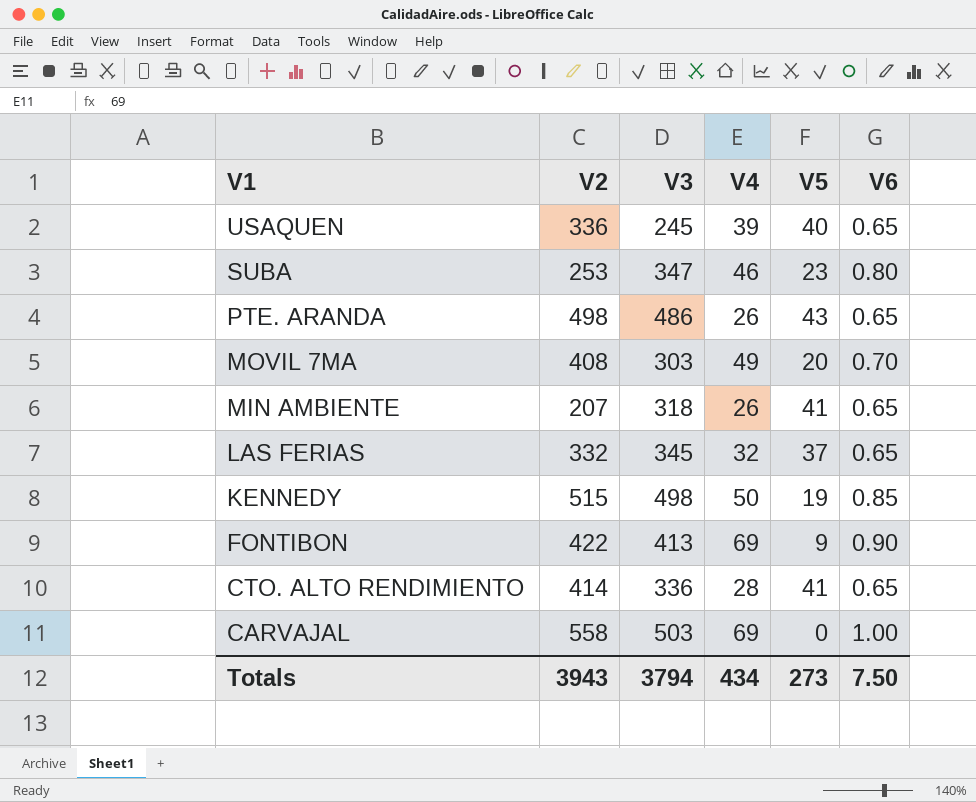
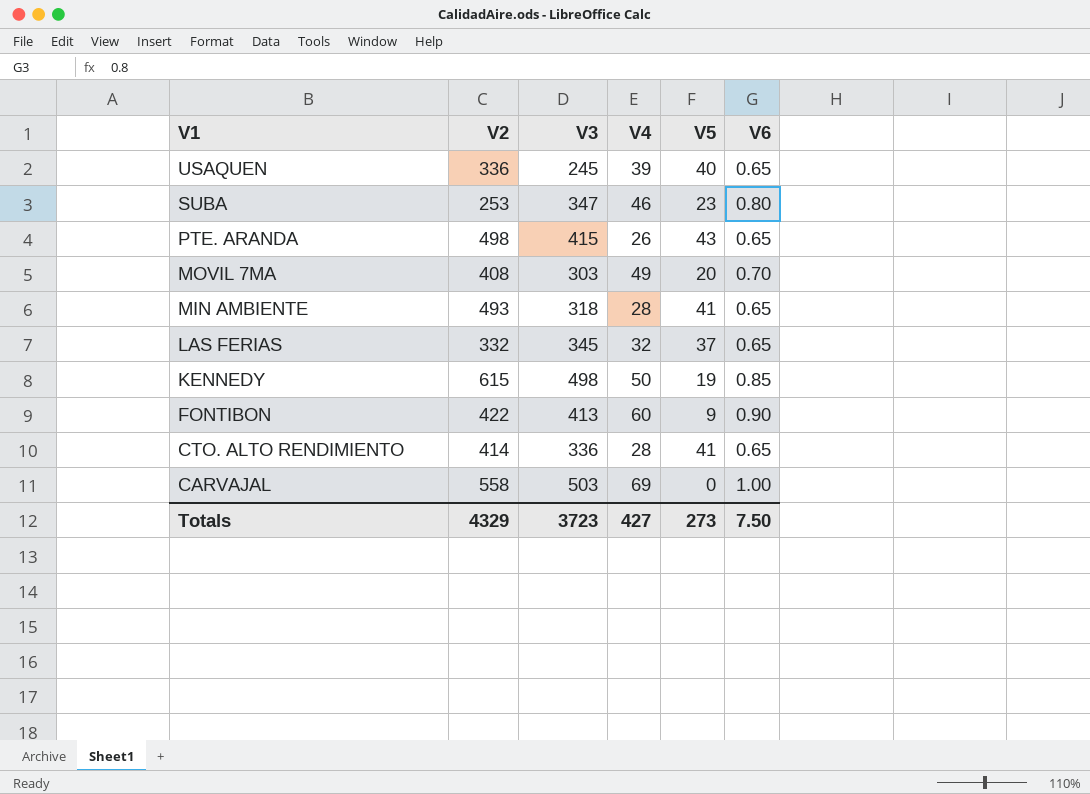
PTE. ARANDA | V3: 486 -> 415
MIN AMBIENTE | V2: 207 -> 493
MIN AMBIENTE | V4: 26 -> 28
KENNEDY | V2: 515 -> 615
FONTIBON | V4: 69 -> 60
Totals | V2: 3943 -> 4329
Totals | V3: 3794 -> 3723
Totals | V4: 434 -> 427

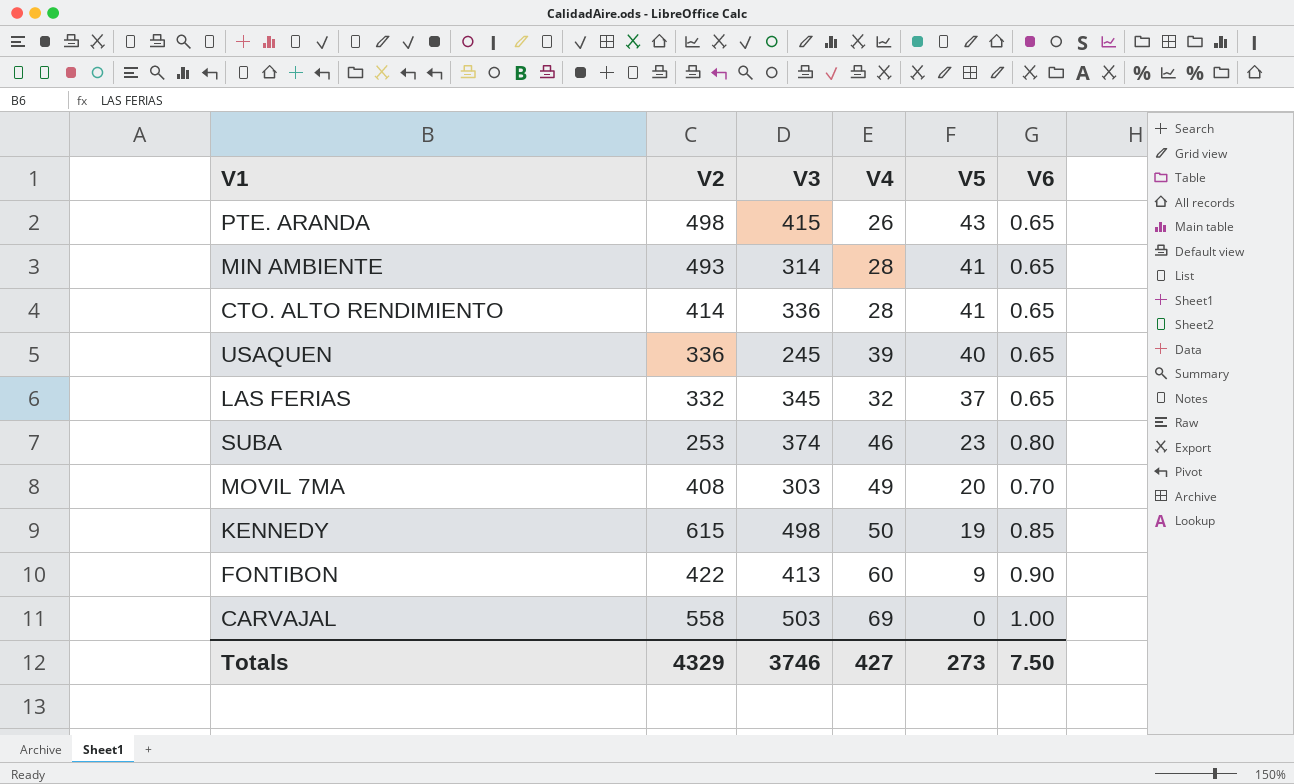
row order: V1 descending -> V5 descending
MIN AMBIENTE | V3: 318 -> 314
SUBA | V3: 347 -> 374
Totals | V3: 3723 -> 3746

